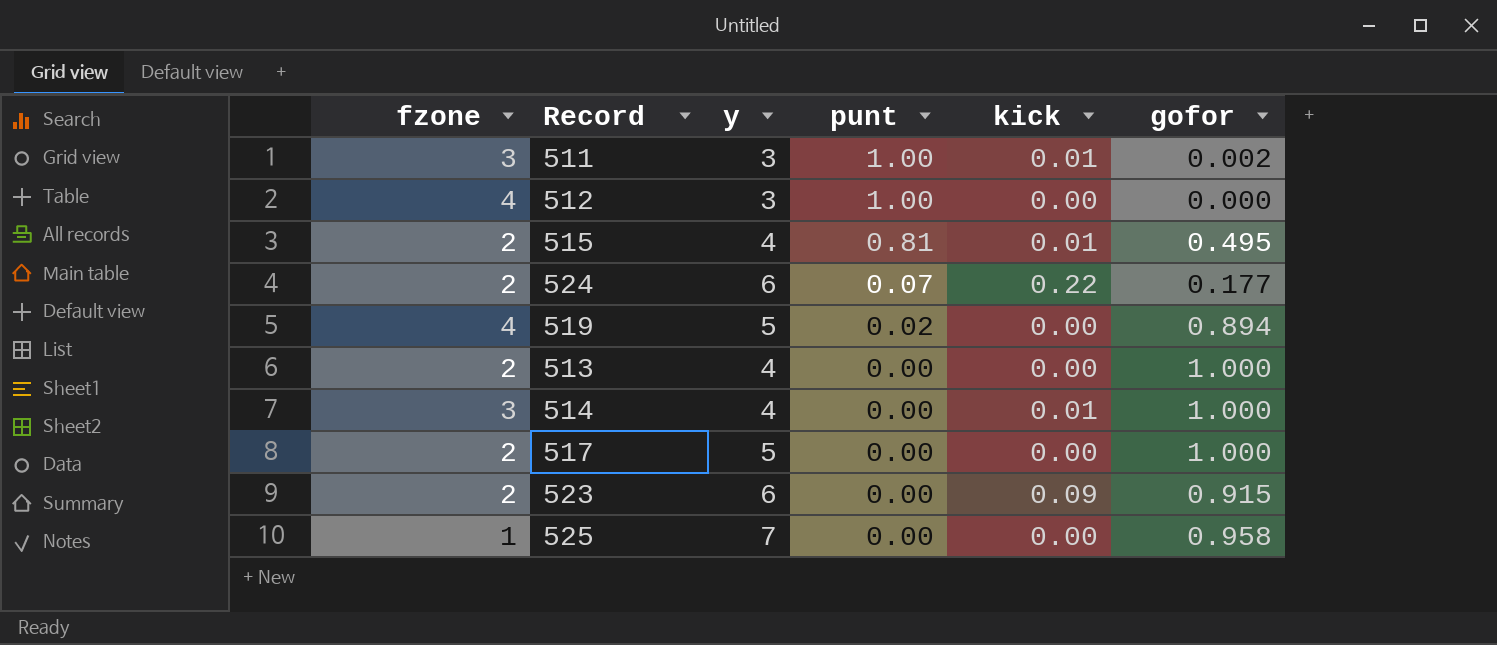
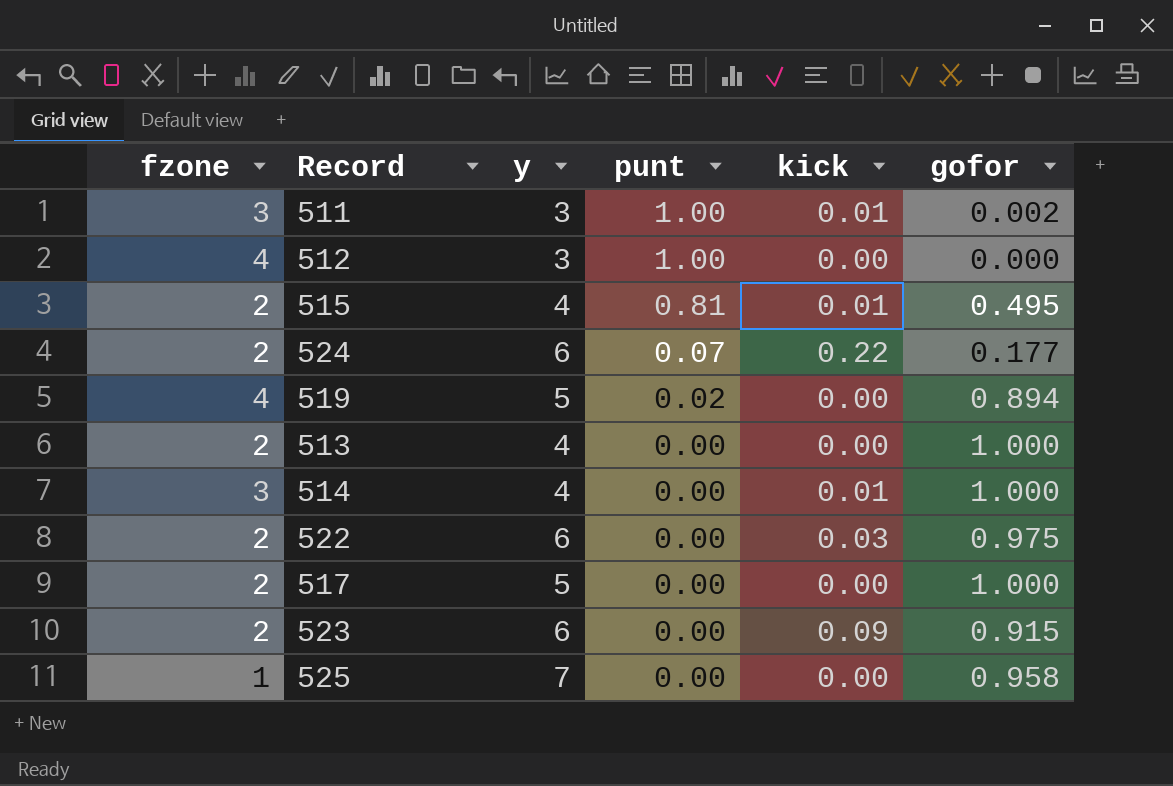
row 522: none -> 2 | 6 | 0.00 | 0.03 | 0.975

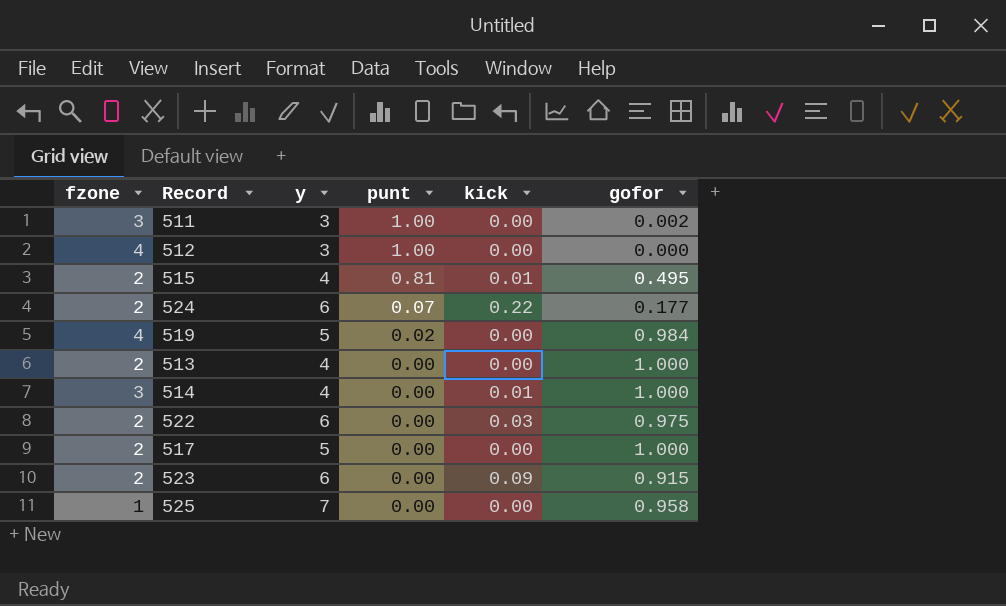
511 | kick: 0.01 -> 0.00
519 | gofor: 0.894 -> 0.984

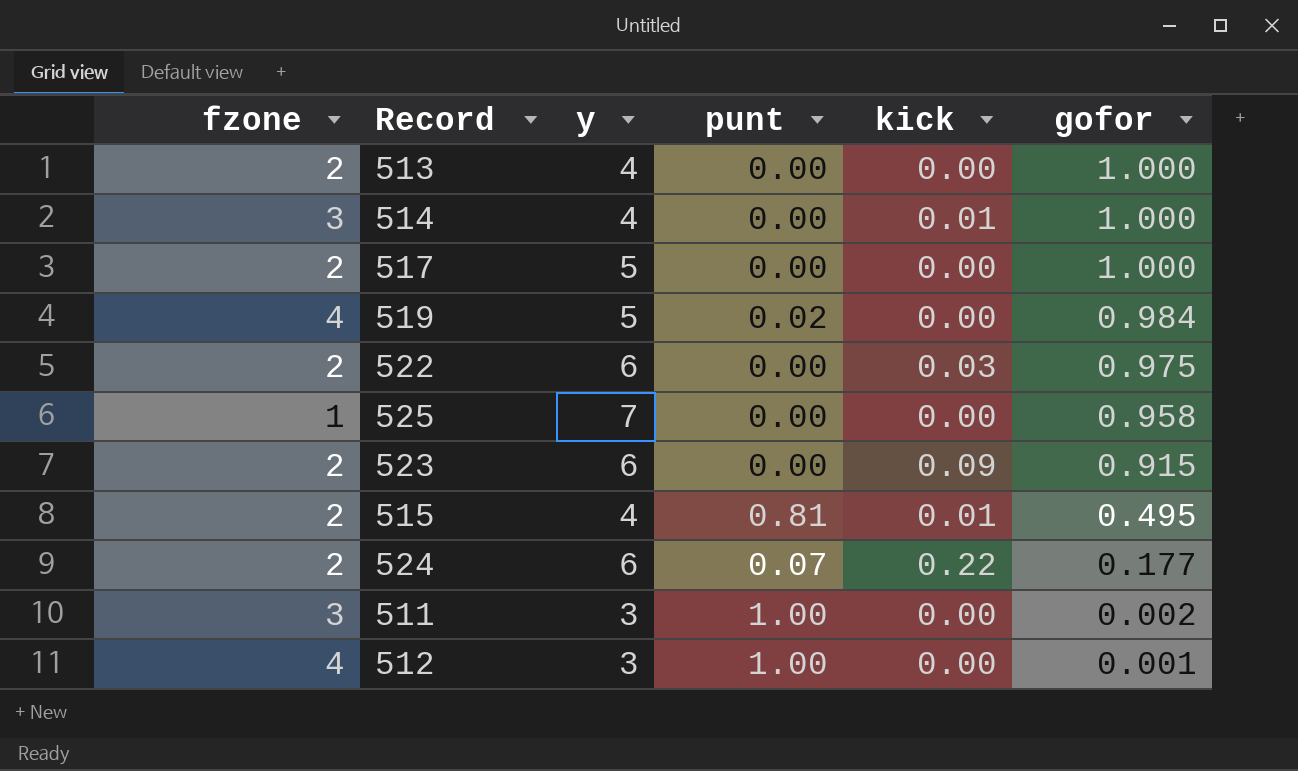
row order: punt descending -> gofor descending
512 | gofor: 0.000 -> 0.001

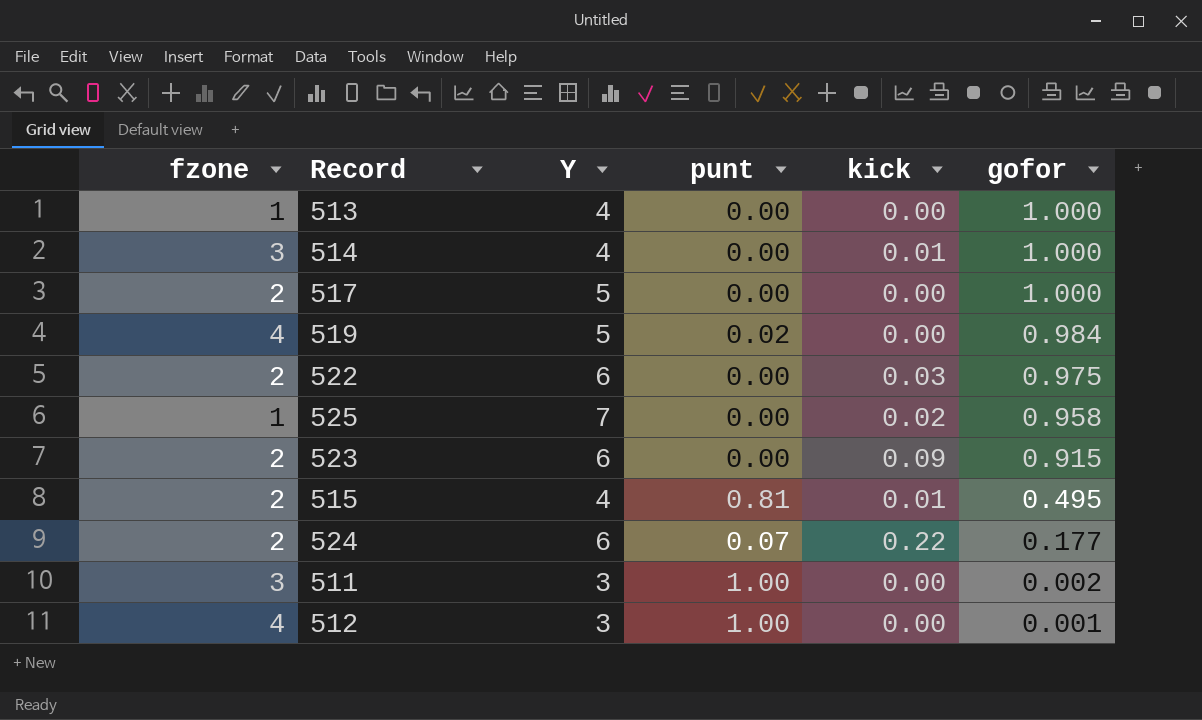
column name: y -> Y
513 | fzone: 2 -> 1
525 | kick: 0.00 -> 0.02

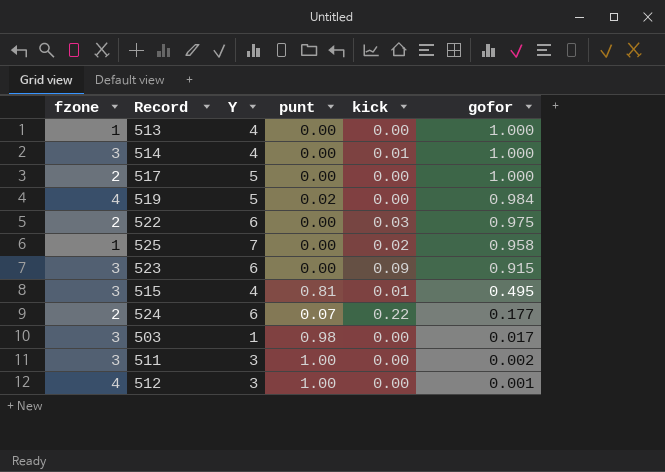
523 | fzone: 2 -> 3
515 | fzone: 2 -> 3
row 503: none -> 3 | 1 | 0.98 | 0.00 | 0.017

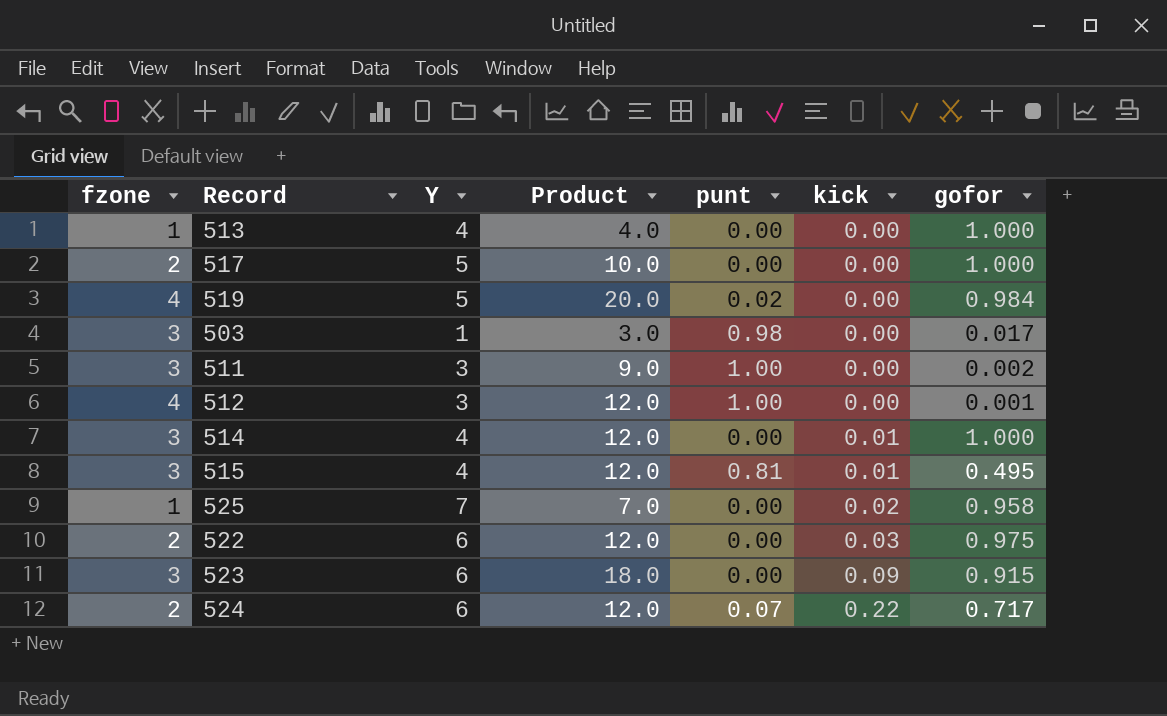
row order: gofor descending -> kick ascending
column Product | formula: none -> [fzone] * [Y]
524 | gofor: 0.177 -> 0.717

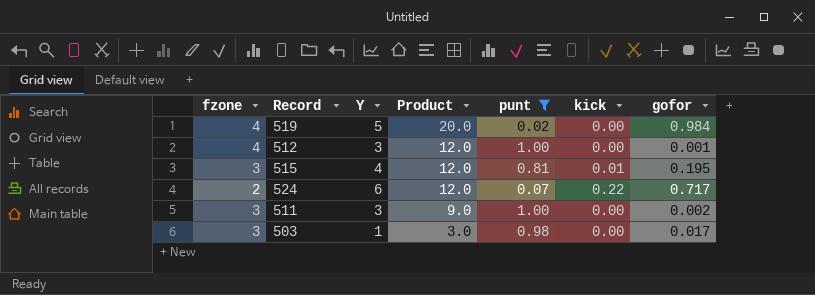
filter: none -> punt != 0.00
row order: kick ascending -> Product descending
515 | gofor: 0.495 -> 0.195

